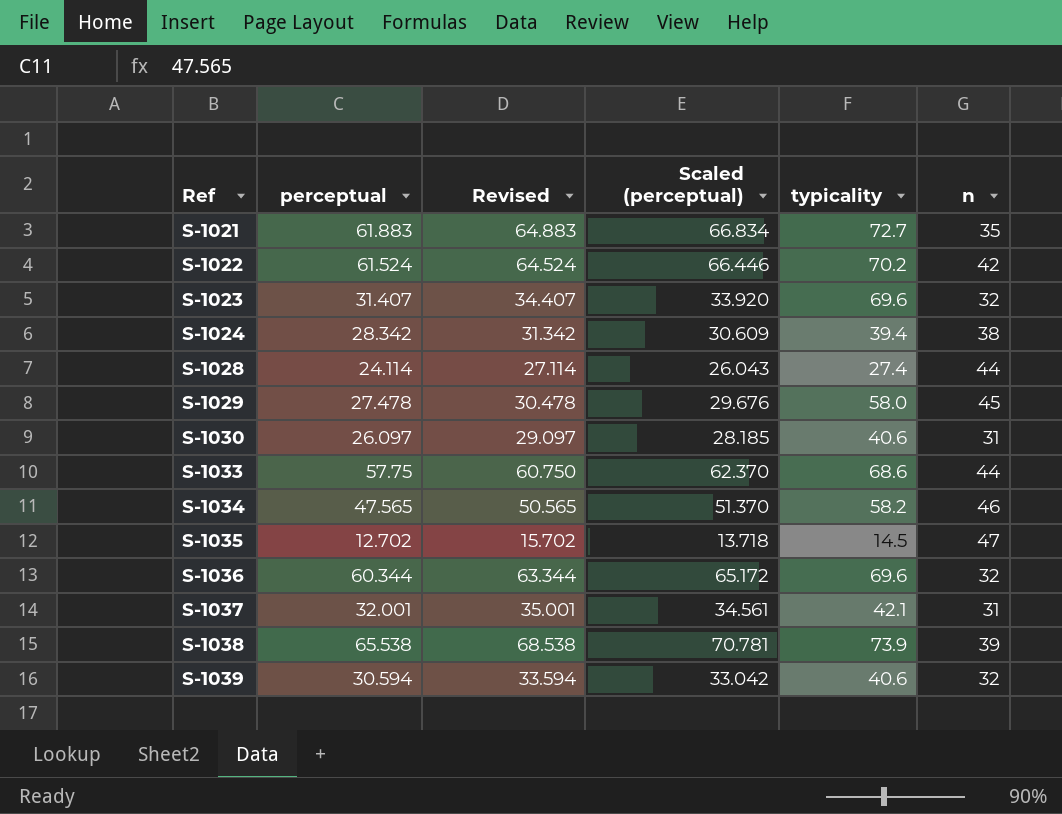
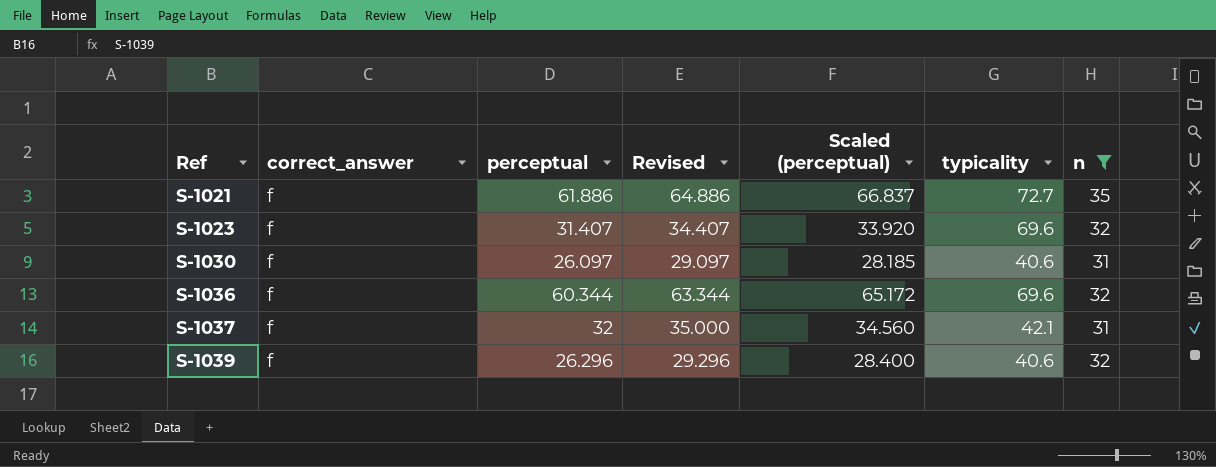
filter: none -> n <= 35
column correct_answer | position: none -> 2
S-1021 | perceptual: 61.883 -> 61.886
S-1021 | Revised: 64.883 -> 64.886
S-1021 | Scaled (perceptual): 66.834 -> 66.837
S-1037 | perceptual: 32.001 -> 32
S-1037 | Revised: 35.001 -> 35.000
S-1037 | Scaled (perceptual): 34.561 -> 34.560
S-1039 | perceptual: 30.594 -> 26.296
S-1039 | Revised: 33.594 -> 29.296
S-1039 | Scaled (perceptual): 33.042 -> 28.400

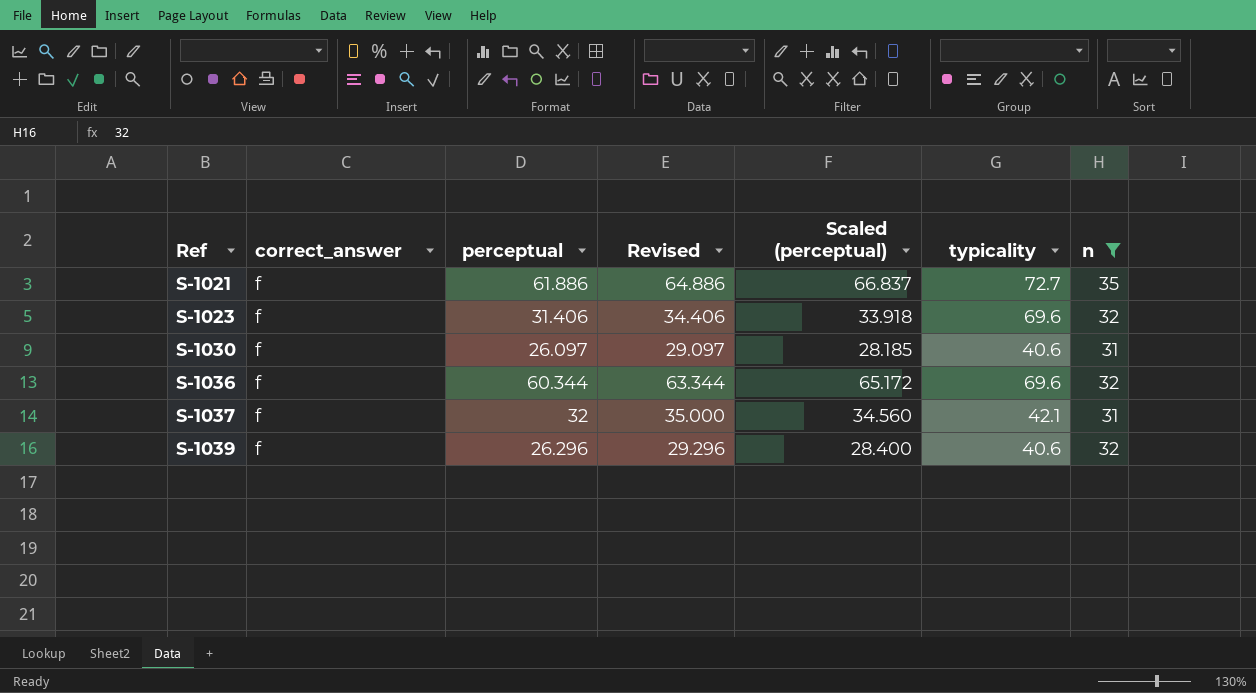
S-1023 | perceptual: 31.407 -> 31.406
S-1023 | Revised: 34.407 -> 34.406
S-1023 | Scaled (perceptual): 33.920 -> 33.918

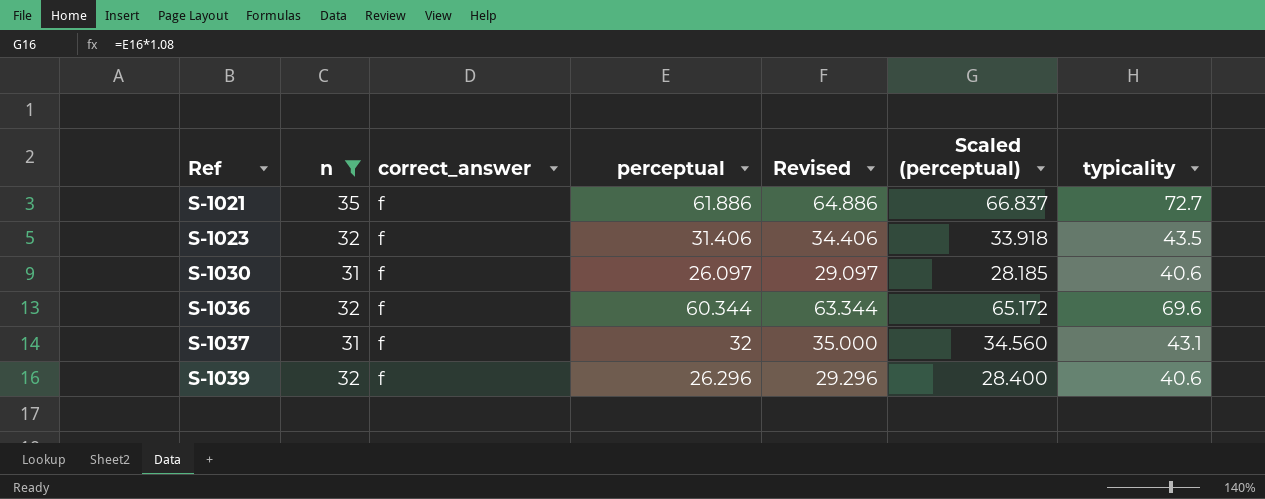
column n | position: 7 -> 2
S-1023 | typicality: 69.6 -> 43.5
S-1037 | typicality: 42.1 -> 43.1

